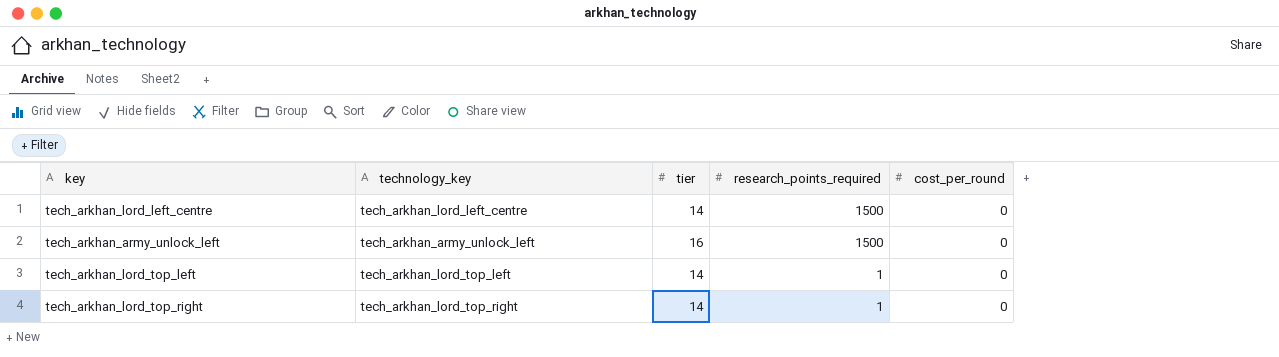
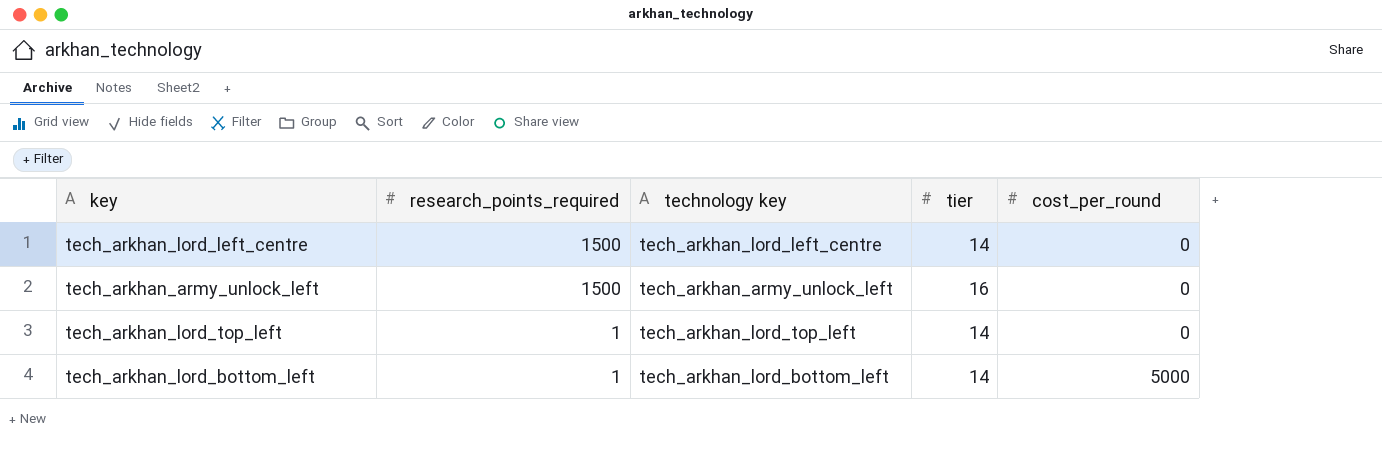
column research_points_required | position: 4 -> 2
column name: technology_key -> technology key
row tech_arkhan_lord_top_right: tech_arkhan_lord_top_right | 14 | 1 | 0 -> none
row tech_arkhan_lord_bottom_left: none -> 1 | tech_arkhan_lord_bottom_left | 14 | 5000

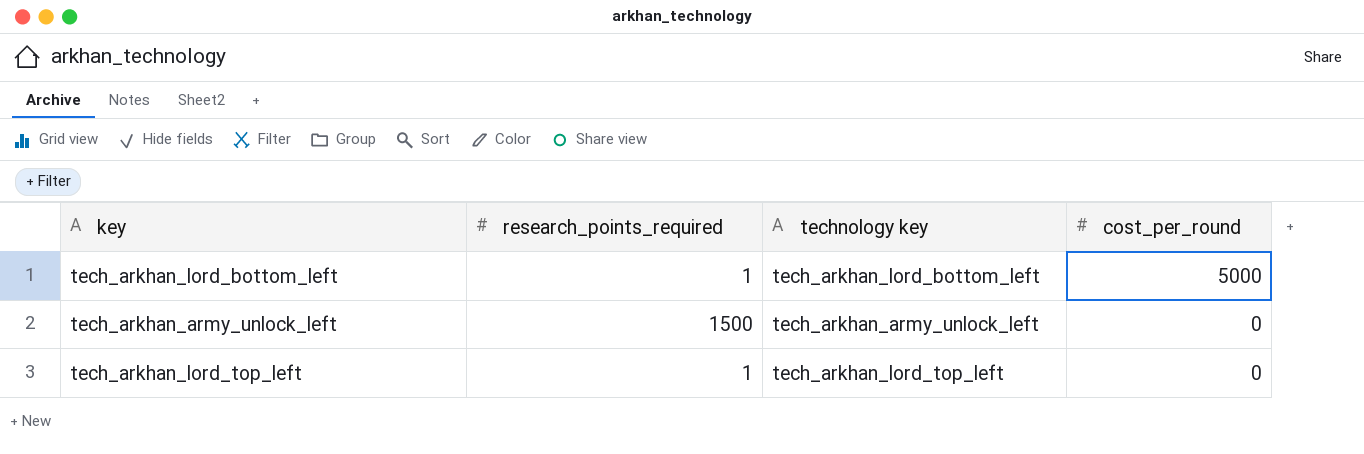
row order: research_points_required descending -> cost_per_round descending
column tier | position: 4 -> none
row tech_arkhan_lord_left_centre: 1500 | tech_arkhan_lord_left_centre | 14 | 0 -> none

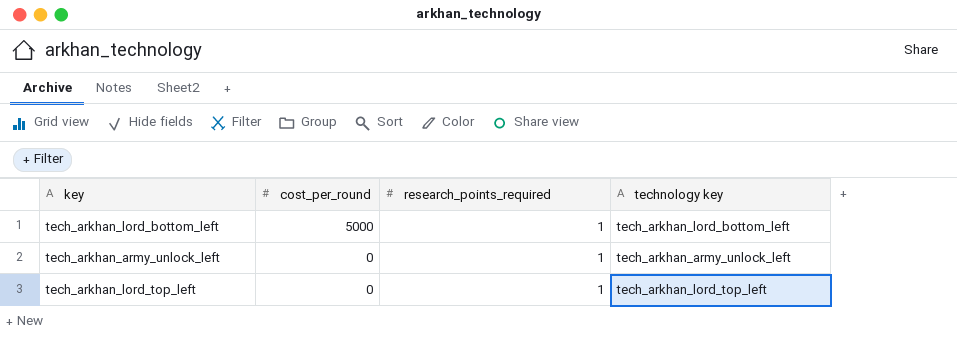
column cost_per_round | position: 4 -> 2
tech_arkhan_army_unlock_left | research_points_required: 1500 -> 1

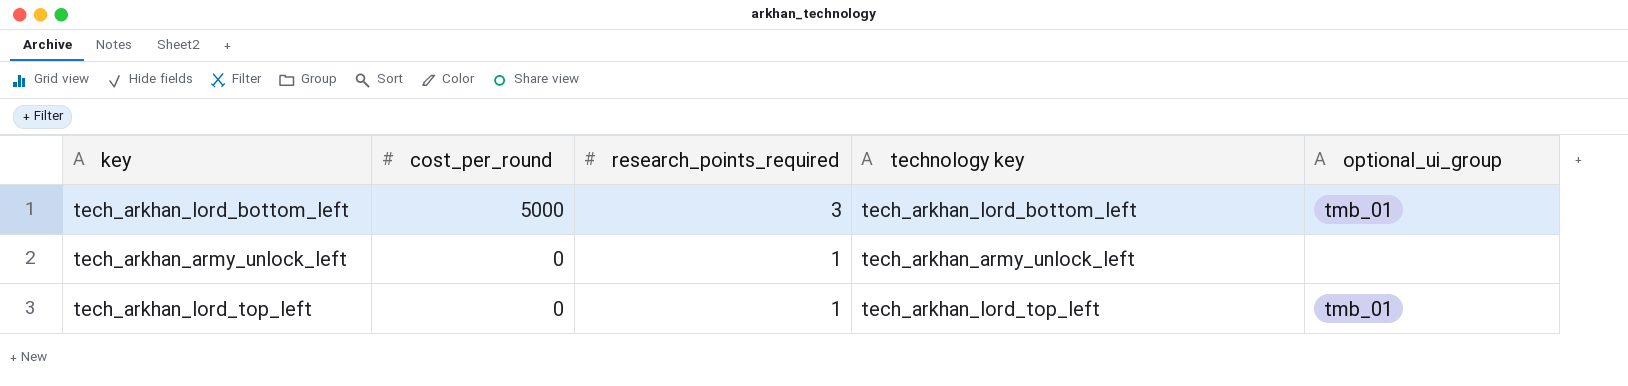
column optional_ui_group | position: none -> 5
tech_arkhan_lord_bottom_left | research_points_required: 1 -> 3

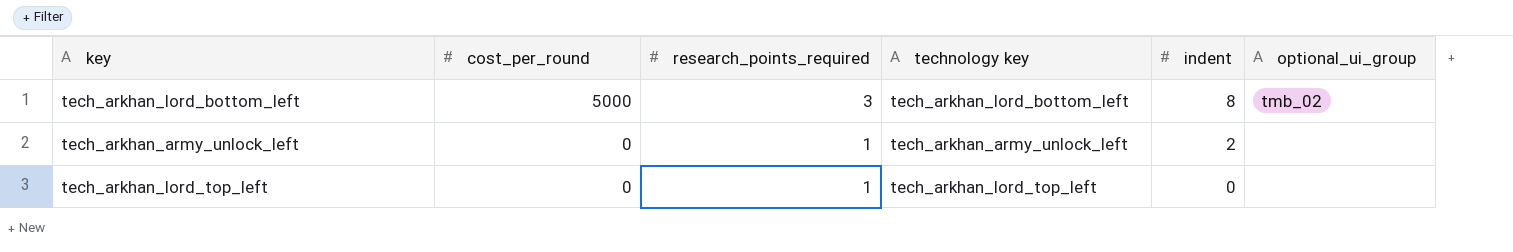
column indent | position: none -> 5
tech_arkhan_lord_bottom_left | optional_ui_group: tmb_01 -> tmb_02
tech_arkhan_lord_top_left | optional_ui_group: tmb_01 -> none

